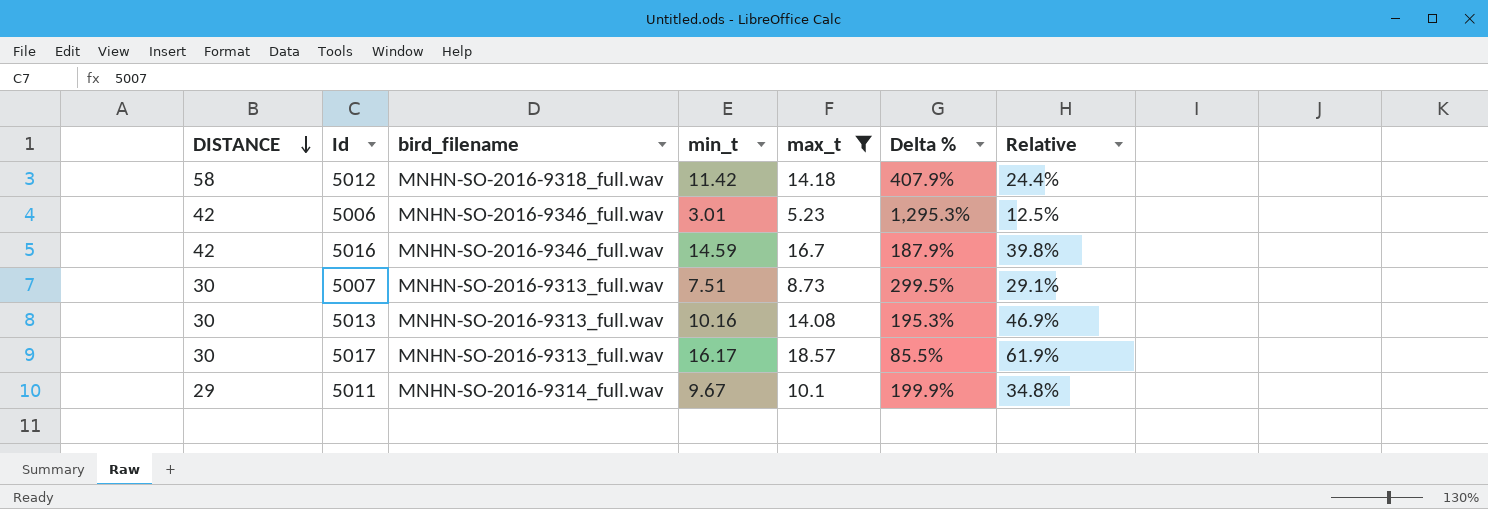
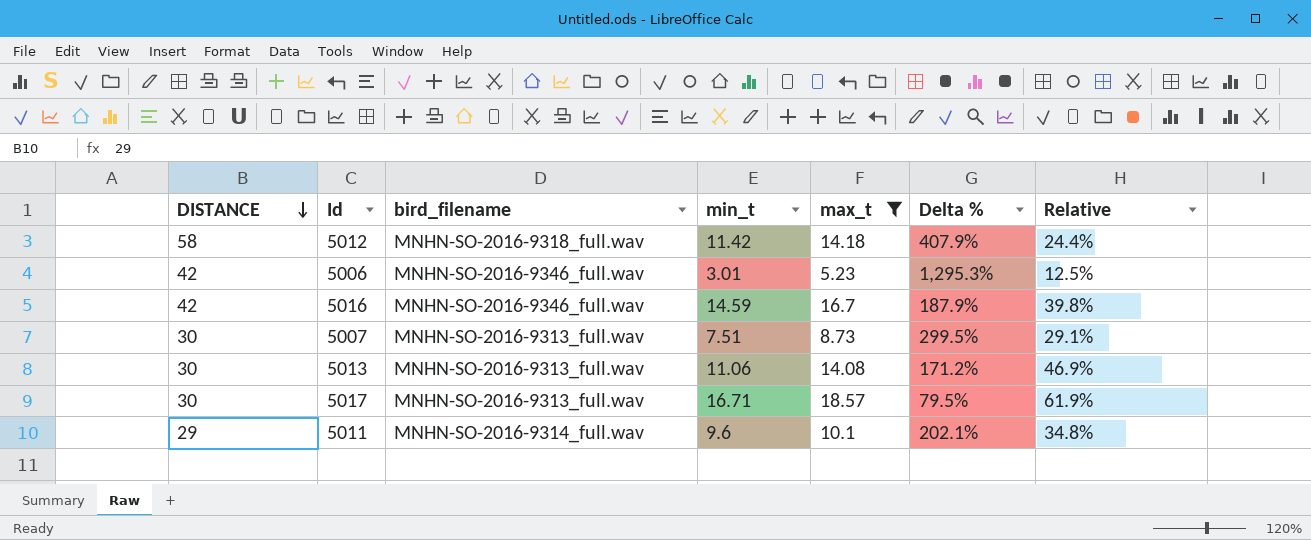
5013 | min_t: 10.16 -> 11.06
5013 | Delta %: 195.3% -> 171.2%
5017 | min_t: 16.17 -> 16.71
5017 | Delta %: 85.5% -> 79.5%
5011 | min_t: 9.67 -> 9.6
5011 | Delta %: 199.9% -> 202.1%

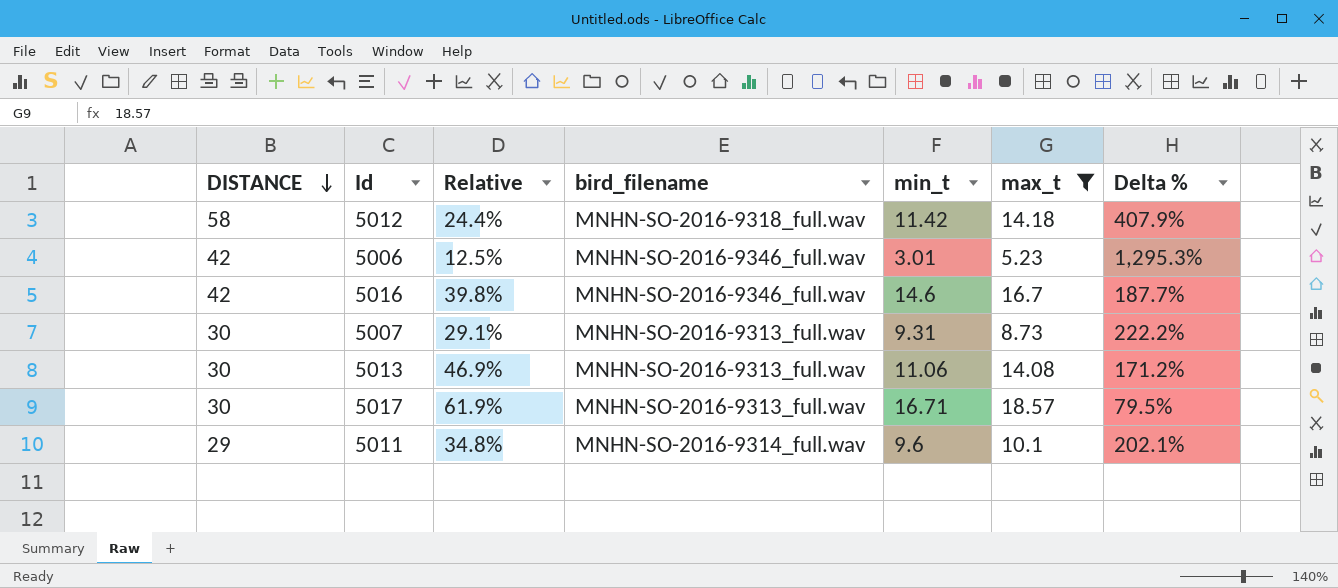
column Relative | position: 7 -> 3
5016 | min_t: 14.59 -> 14.6
5016 | Delta %: 187.9% -> 187.7%
5007 | min_t: 7.51 -> 9.31
5007 | Delta %: 299.5% -> 222.2%

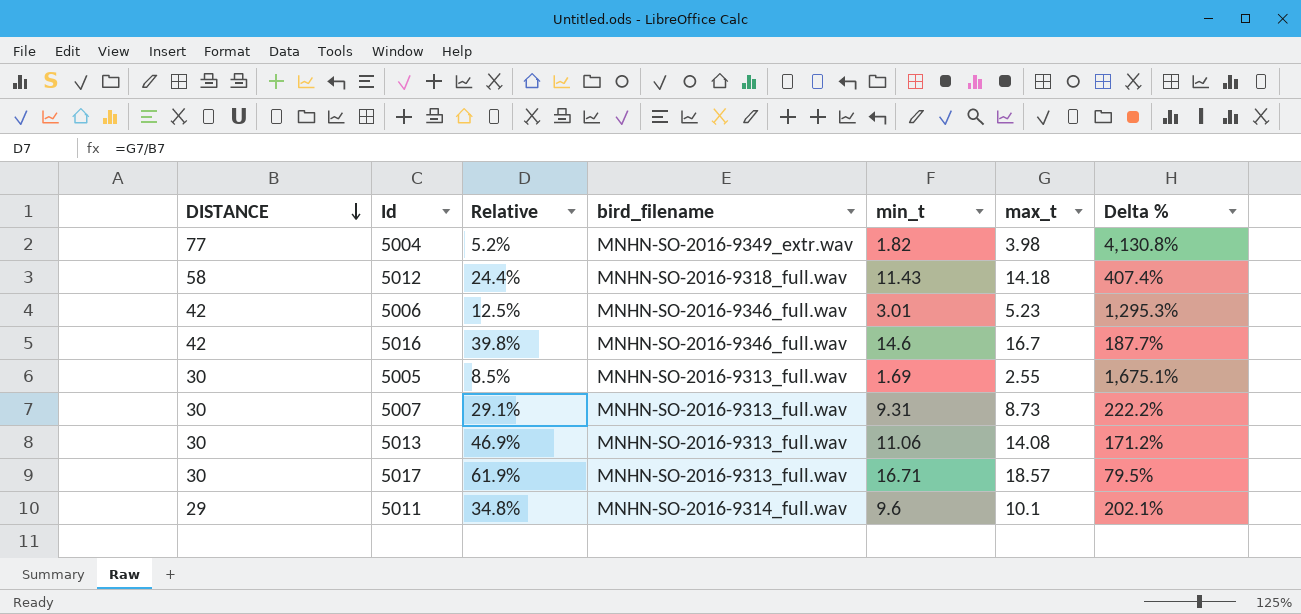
filter: max_t >= 5.23 -> none
5012 | min_t: 11.42 -> 11.43
5012 | Delta %: 407.9% -> 407.4%

